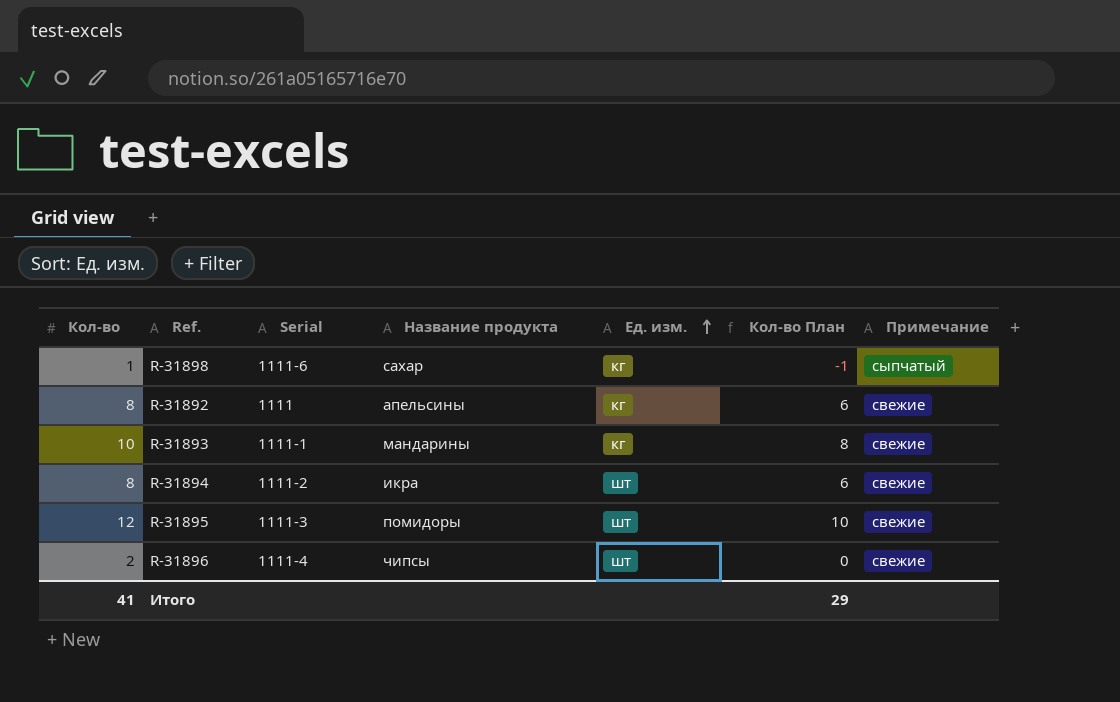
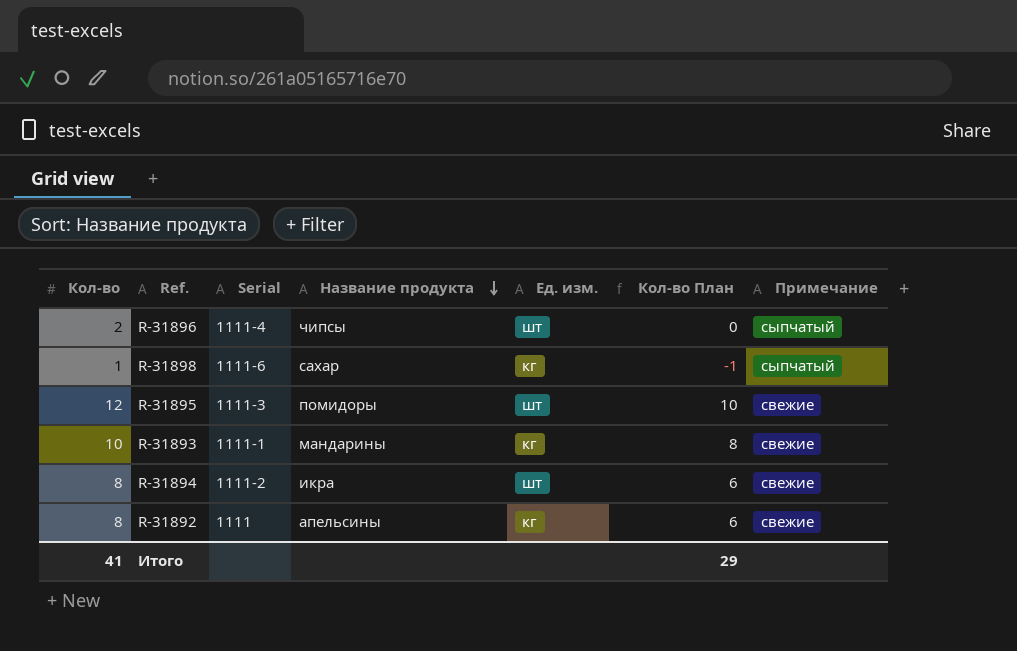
row order: Ед. изм. ascending -> Название продукта descending
R-31896 | Примечание: свежие -> сыпчатый

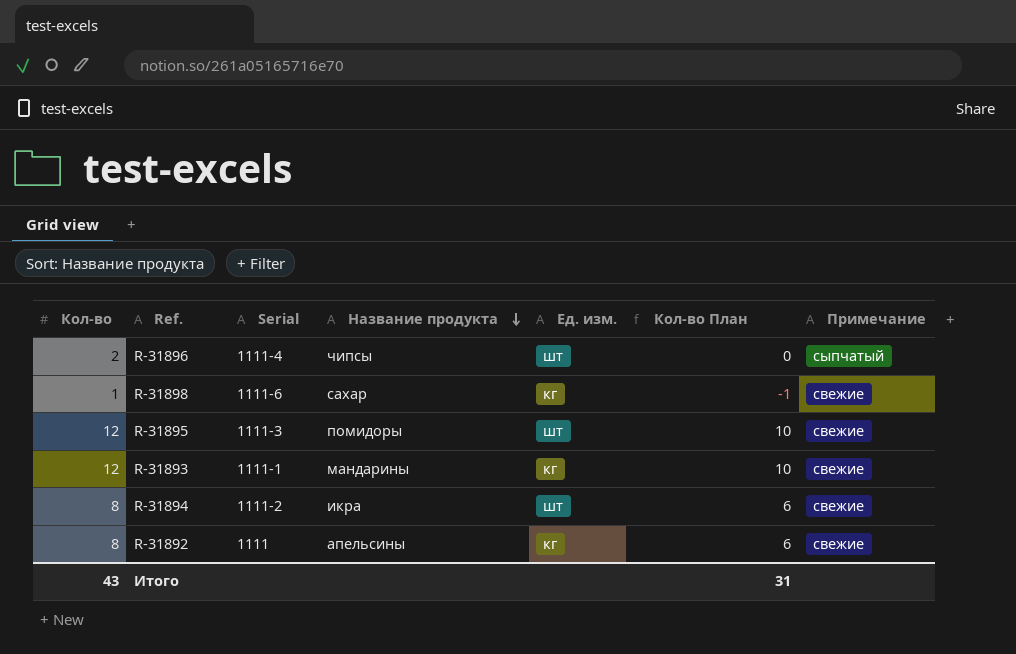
R-31898 | Примечание: сыпчатый -> свежие
R-31893 | Кол-во: 10 -> 12
R-31893 | Кол-во План: 8 -> 10
Итого | Кол-во: 41 -> 43
Итого | Кол-во План: 29 -> 31

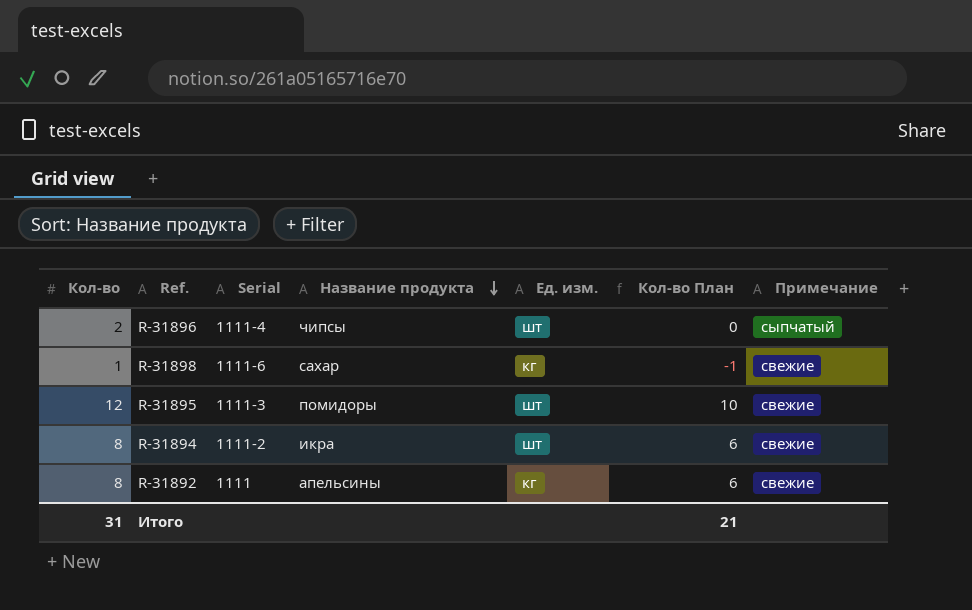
row R-31893: 12 | 1111-1 | мандарины | кг | 10 | свежие -> none
Итого | Кол-во: 43 -> 31
Итого | Кол-во План: 31 -> 21

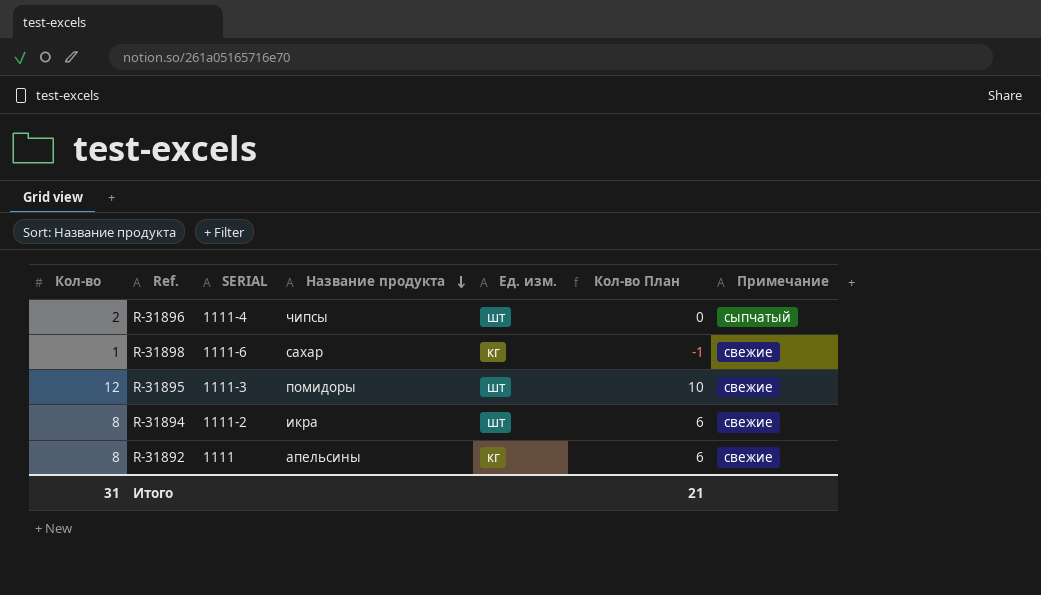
column name: Serial -> SERIAL

